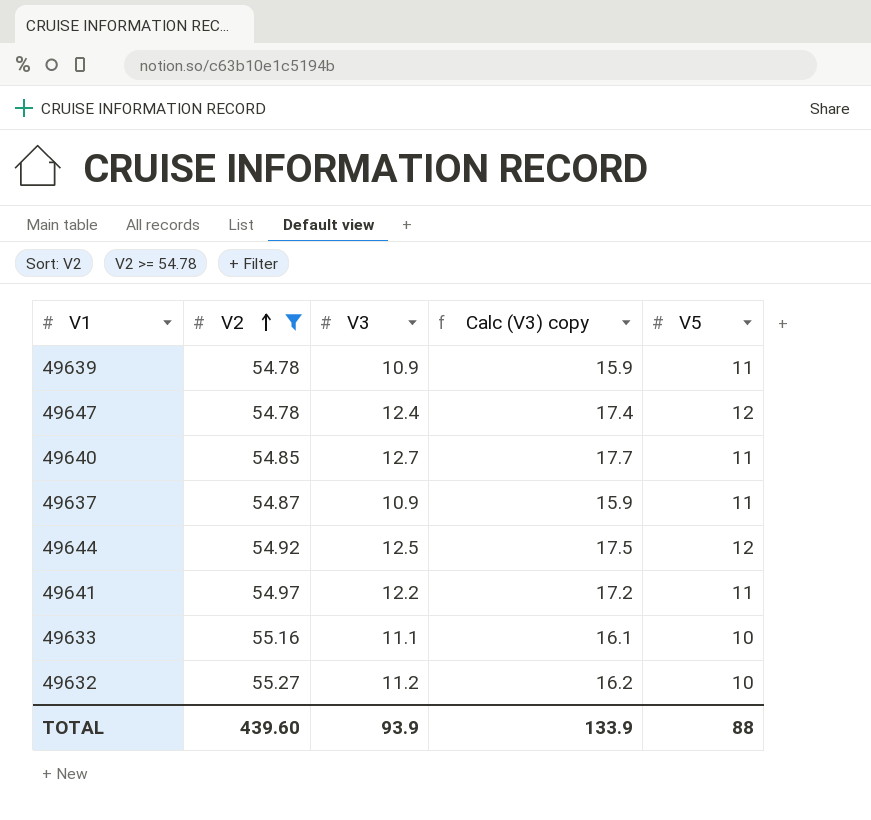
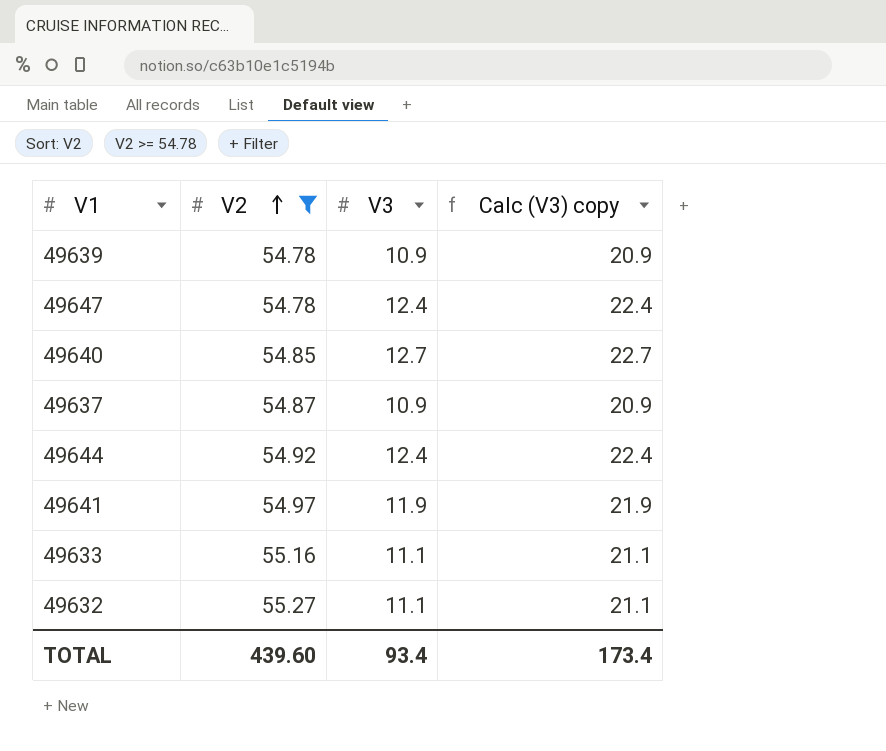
column V5 | position: 5 -> none
column Calc (V3) copy | formula: [V3] + 5 -> [V3] + 10
49644 | V3: 12.5 -> 12.4
49641 | V3: 12.2 -> 11.9
49632 | V3: 11.2 -> 11.1
TOTAL | V3: 93.9 -> 93.4
TOTAL | Calc (V3) copy: 133.9 -> 173.4

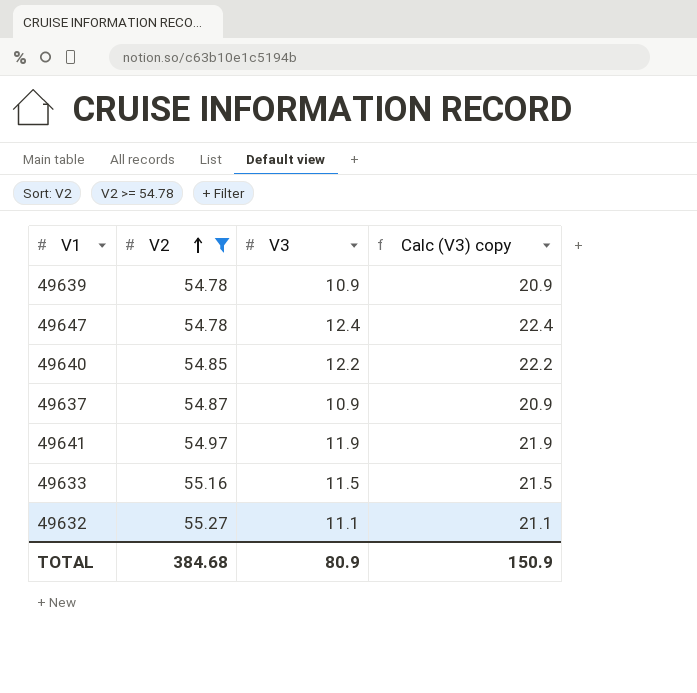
row 49644: 54.92 | 12.4 | 22.4 -> none
49640 | V3: 12.7 -> 12.2
49640 | Calc (V3) copy: 22.7 -> 22.2
49633 | V3: 11.1 -> 11.5
49633 | Calc (V3) copy: 21.1 -> 21.5
TOTAL | V2: 439.60 -> 384.68
TOTAL | V3: 93.4 -> 80.9
TOTAL | Calc (V3) copy: 173.4 -> 150.9

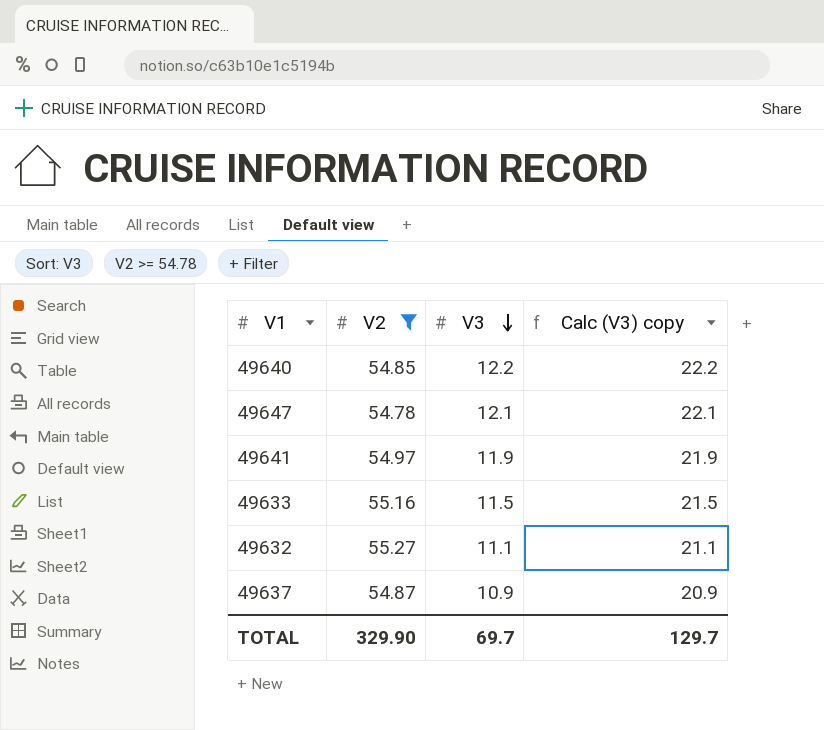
row order: V2 ascending -> V3 descending
row 49639: 54.78 | 10.9 | 20.9 -> none
49647 | V3: 12.4 -> 12.1
49647 | Calc (V3) copy: 22.4 -> 22.1
TOTAL | V2: 384.68 -> 329.90
TOTAL | V3: 80.9 -> 69.7
TOTAL | Calc (V3) copy: 150.9 -> 129.7

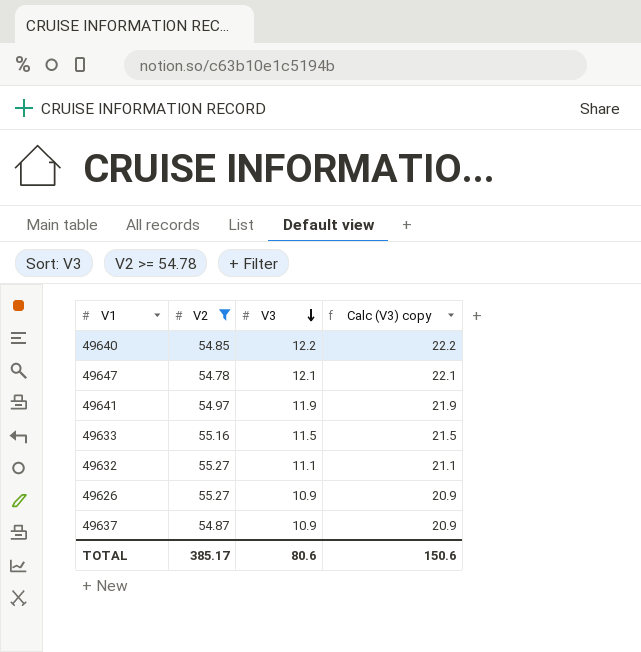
row 49626: none -> 55.27 | 10.9 | 20.9
TOTAL | V2: 329.90 -> 385.17
TOTAL | V3: 69.7 -> 80.6
TOTAL | Calc (V3) copy: 129.7 -> 150.6

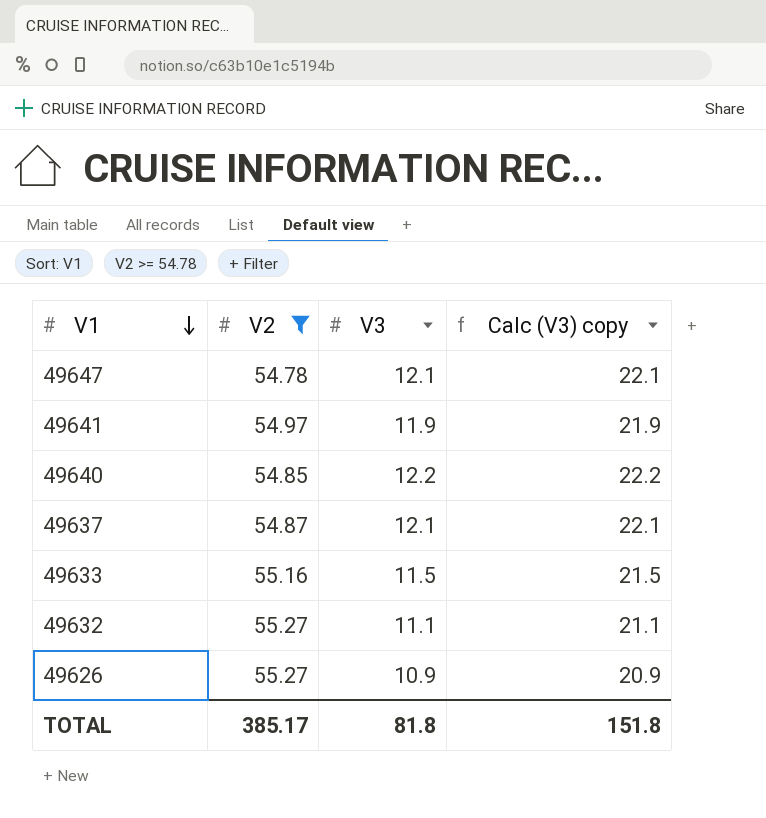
row order: V3 descending -> V1 descending
49637 | V3: 10.9 -> 12.1
49637 | Calc (V3) copy: 20.9 -> 22.1
TOTAL | V3: 80.6 -> 81.8
TOTAL | Calc (V3) copy: 150.6 -> 151.8

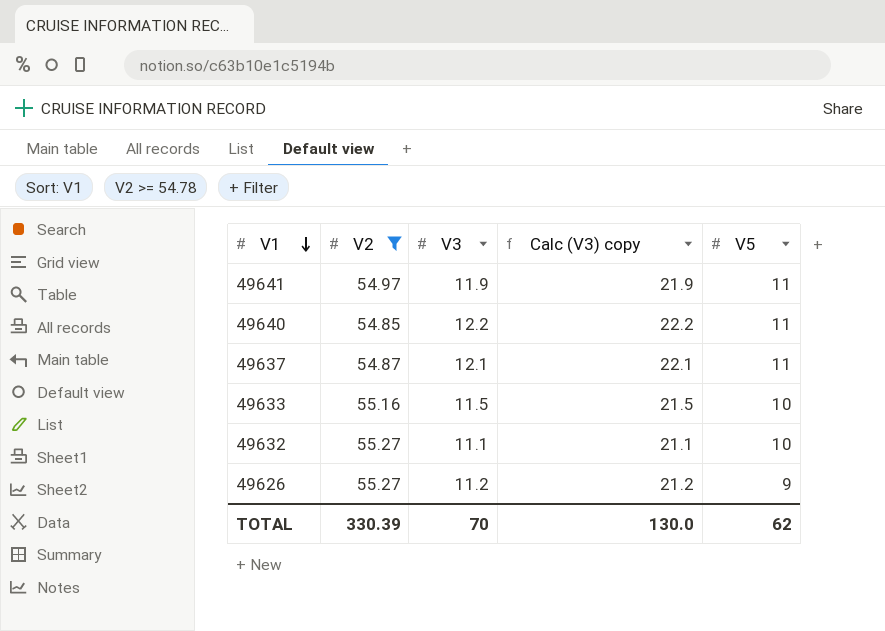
column V5 | position: none -> 5
row 49647: 54.78 | 12.1 | 22.1 -> none
49626 | V3: 10.9 -> 11.2
49626 | Calc (V3) copy: 20.9 -> 21.2
TOTAL | V2: 385.17 -> 330.39
TOTAL | V3: 81.8 -> 70
TOTAL | Calc (V3) copy: 151.8 -> 130.0

